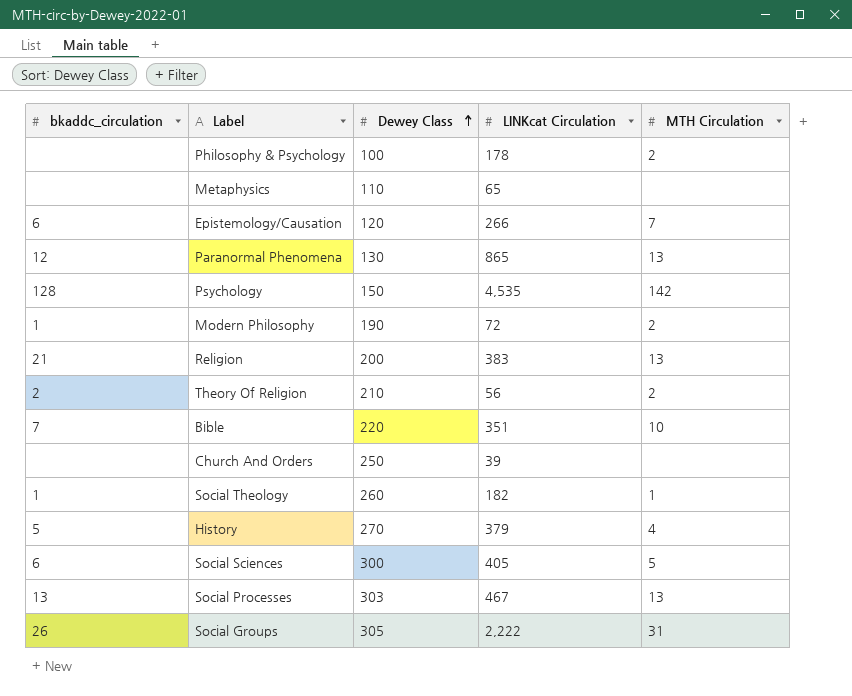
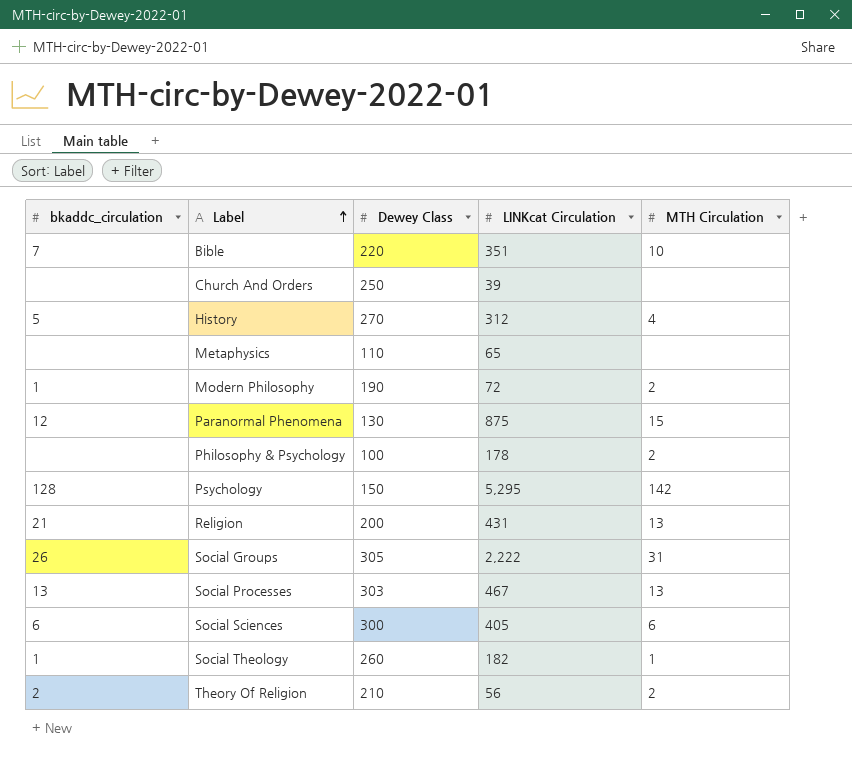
row order: Dewey Class ascending -> Label ascending
row Epistemology/Causation: 6 | 120 | 266 | 7 -> none
History | LINKcat Circulation: 379 -> 312
Paranormal Phenomena | LINKcat Circulation: 865 -> 875
Paranormal Phenomena | MTH Circulation: 13 -> 15
Psychology | LINKcat Circulation: 4,535 -> 5,295
Religion | LINKcat Circulation: 383 -> 431
Social Sciences | MTH Circulation: 5 -> 6

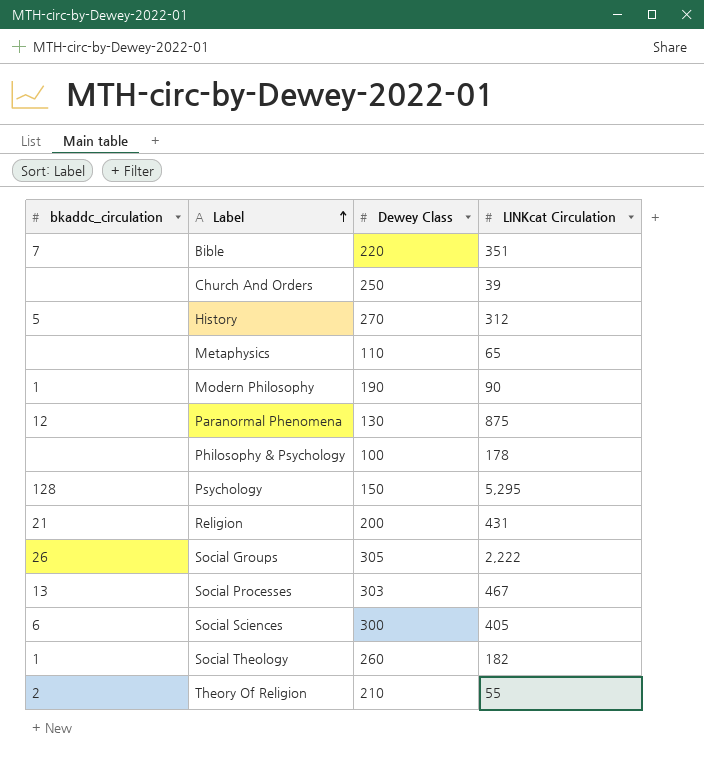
column MTH Circulation | position: 5 -> none
Modern Philosophy | LINKcat Circulation: 72 -> 90
Theory Of Religion | LINKcat Circulation: 56 -> 55

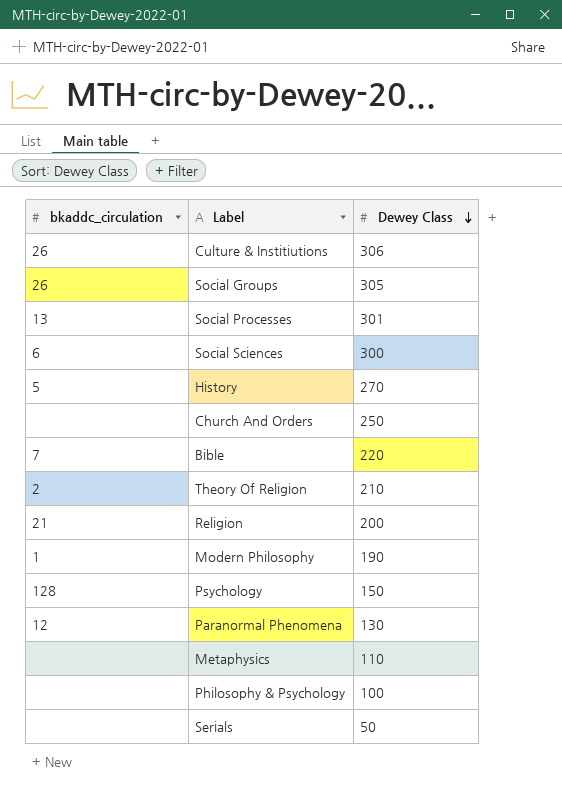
row order: Label ascending -> Dewey Class descending
column LINKcat Circulation | position: 4 -> none
row Social Theology: 1 | 260 | 182 -> none
row Culture & Institiutions: none -> 26 | 306
Social Processes | Dewey Class: 303 -> 301
row Serials: none -> none | 50

